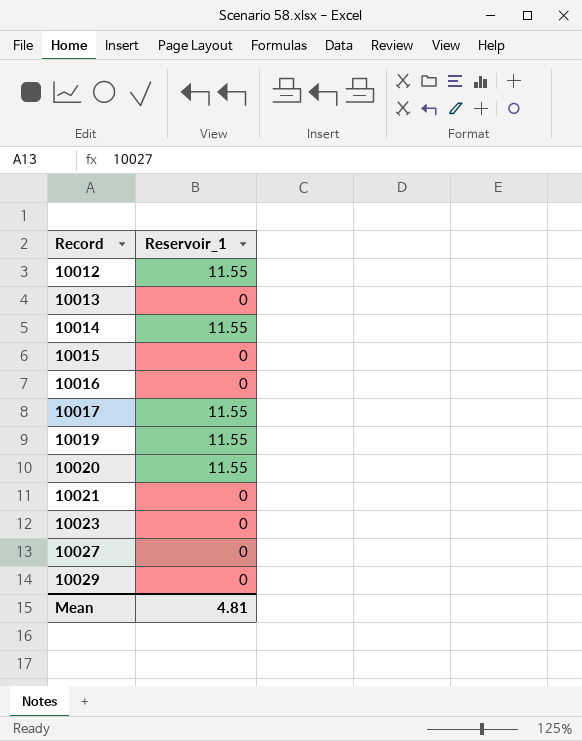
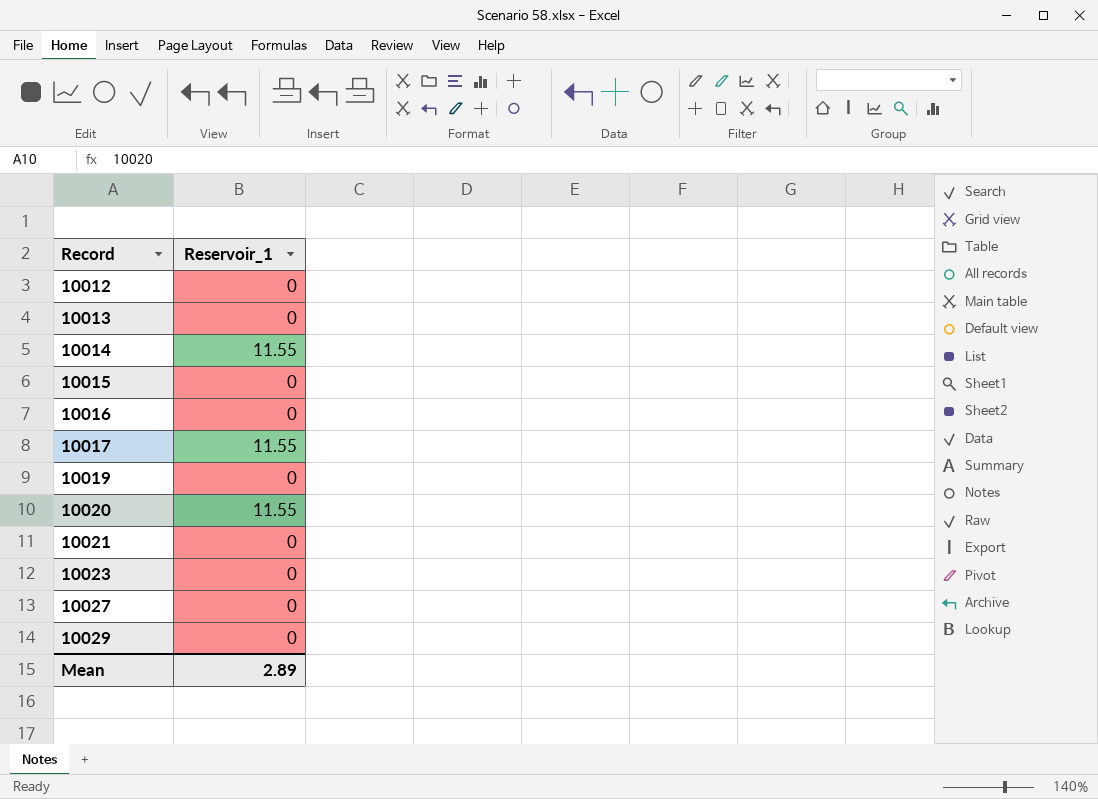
10012 | Reservoir_1: 11.55 -> 0
10019 | Reservoir_1: 11.55 -> 0
Mean | Reservoir_1: 4.81 -> 2.89

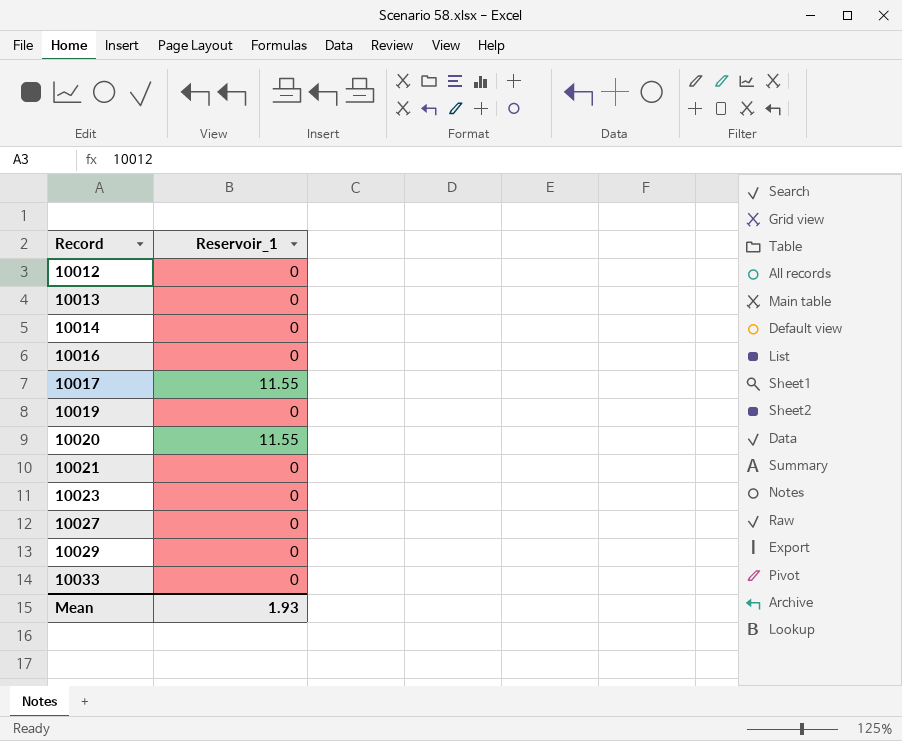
row 10015: 0 -> none
10014 | Reservoir_1: 11.55 -> 0
row 10033: none -> 0
Mean | Reservoir_1: 2.89 -> 1.93

